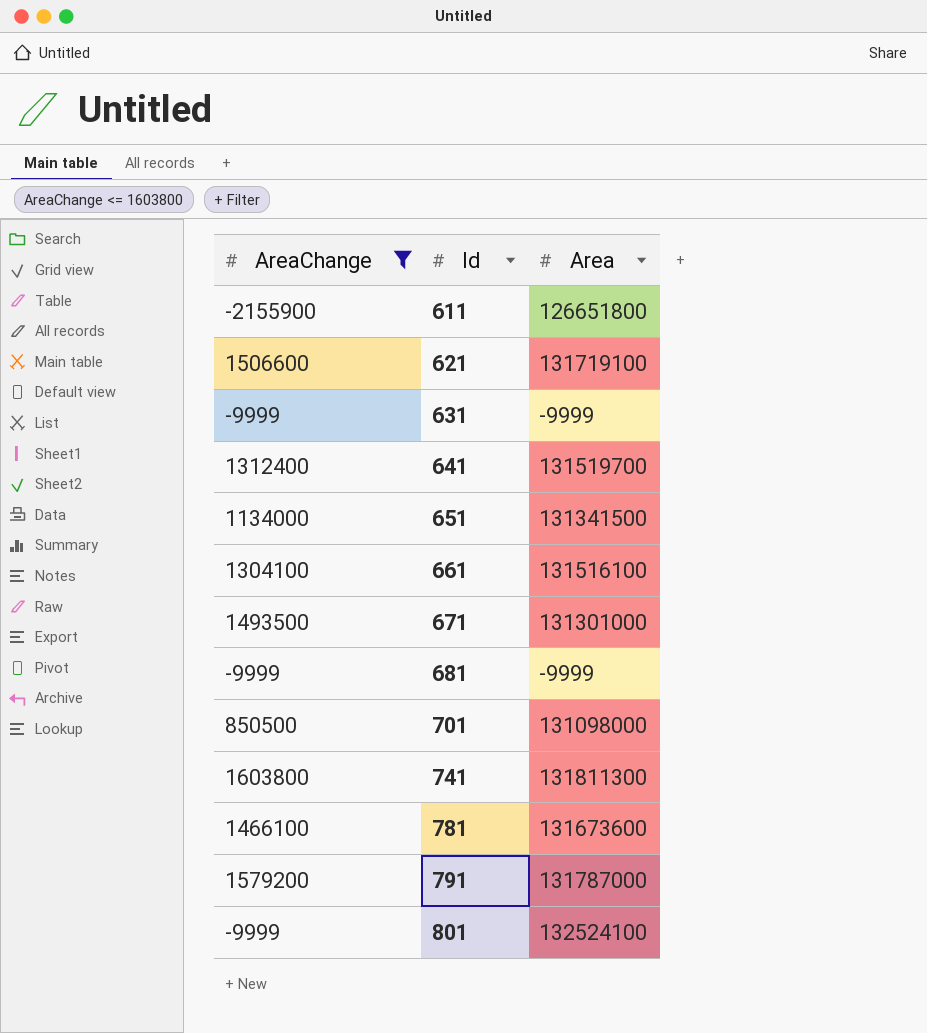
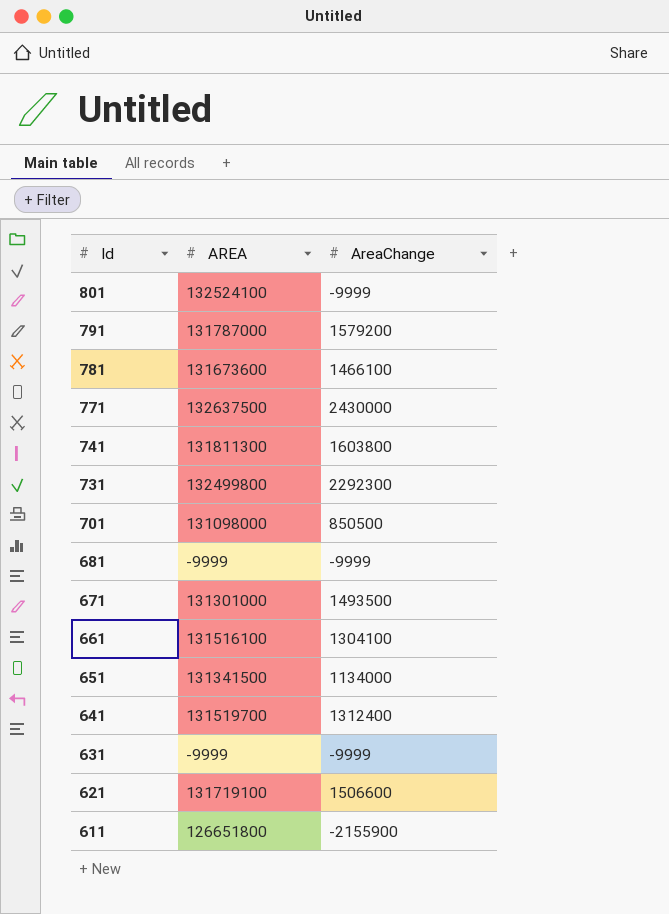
filter: AreaChange <= 1603800 -> none
row order: Id ascending -> Id descending
column name: Area -> AREA
column AreaChange | position: 1 -> 3

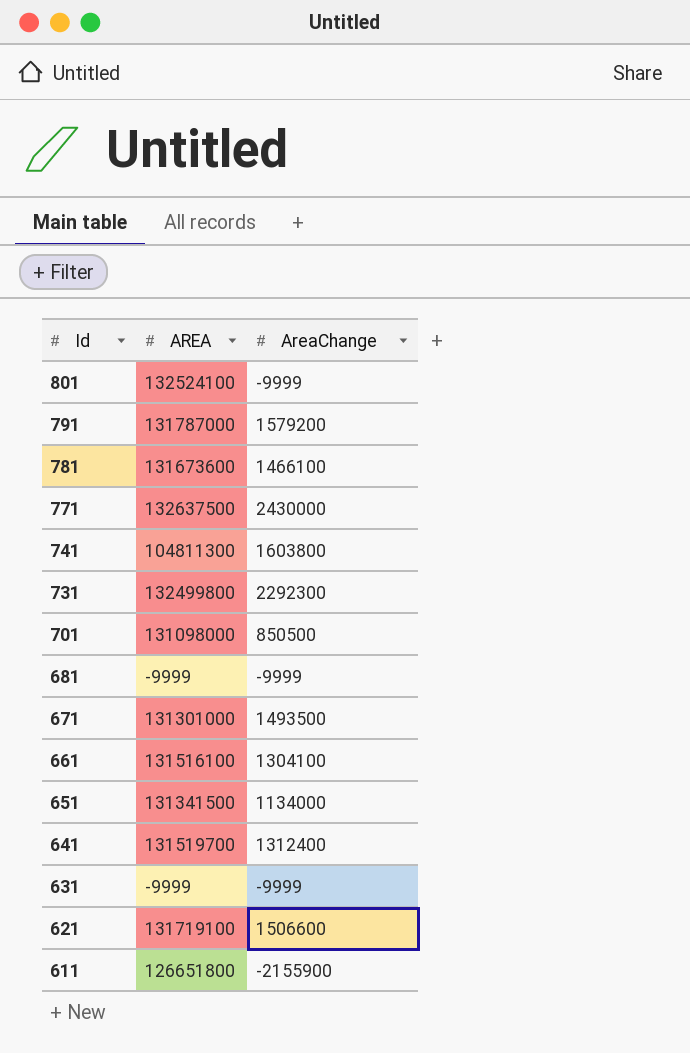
741 | AREA: 131811300 -> 104811300

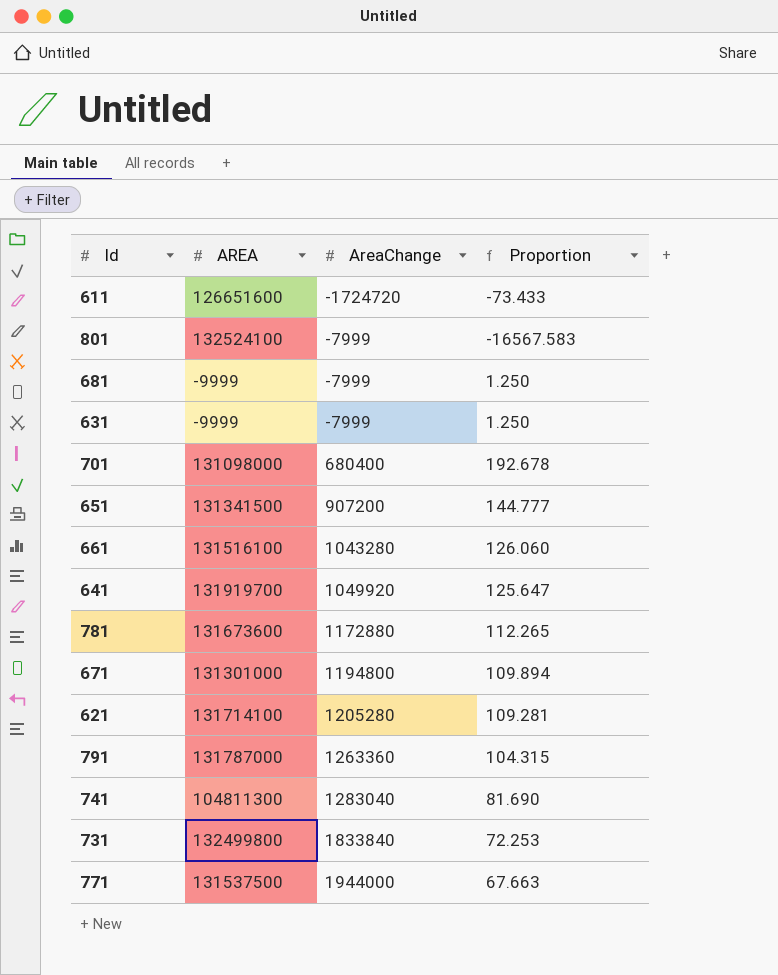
row order: Id descending -> AreaChange ascending
column Proportion | formula: none -> [AREA] / [AreaChange]
611 | AREA: 126651800 -> 126651600
611 | AreaChange: -2155900 -> -1724720
801 | AreaChange: -9999 -> -7999
681 | AreaChange: -9999 -> -7999
631 | AreaChange: -9999 -> -7999
701 | AreaChange: 850500 -> 680400
651 | AreaChange: 1134000 -> 907200
661 | AreaChange: 1304100 -> 1043280
641 | AREA: 131519700 -> 131919700
641 | AreaChange: 1312400 -> 1049920
781 | AreaChange: 1466100 -> 1172880
671 | AreaChange: 1493500 -> 1194800
621 | AREA: 131719100 -> 131714100
621 | AreaChange: 1506600 -> 1205280
791 | AreaChange: 1579200 -> 1263360
741 | AreaChange: 1603800 -> 1283040
731 | AreaChange: 2292300 -> 1833840
771 | AREA: 132637500 -> 131537500
771 | AreaChange: 2430000 -> 1944000

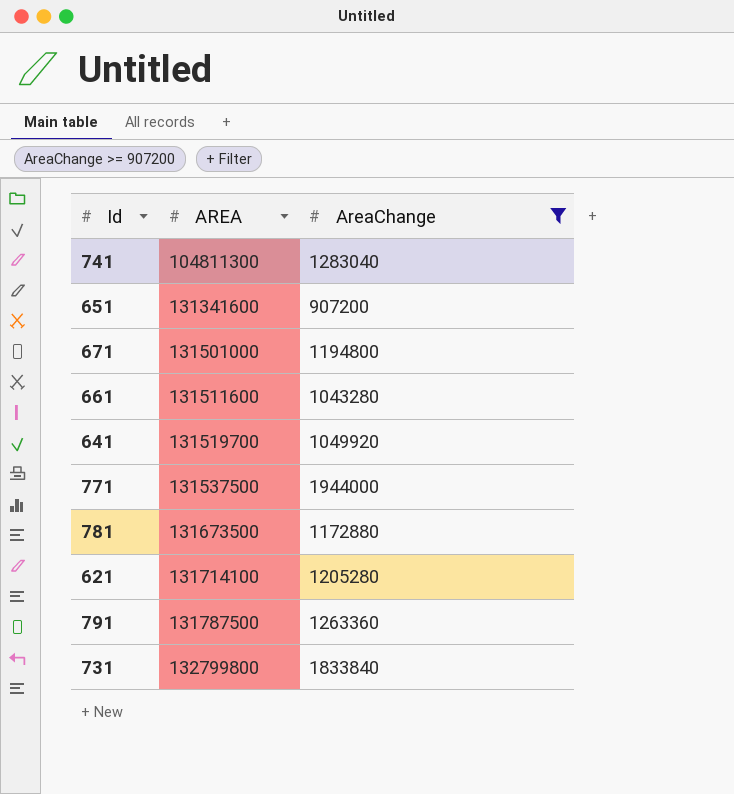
filter: none -> AreaChange >= 907200
row order: AreaChange ascending -> AREA ascending
column Proportion | formula: [AREA] / [AreaChange] -> none
651 | AREA: 131341500 -> 131341600
671 | AREA: 131301000 -> 131501000
661 | AREA: 131516100 -> 131511600
641 | AREA: 131919700 -> 131519700
781 | AREA: 131673600 -> 131673500
791 | AREA: 131787000 -> 131787500
731 | AREA: 132499800 -> 132799800

